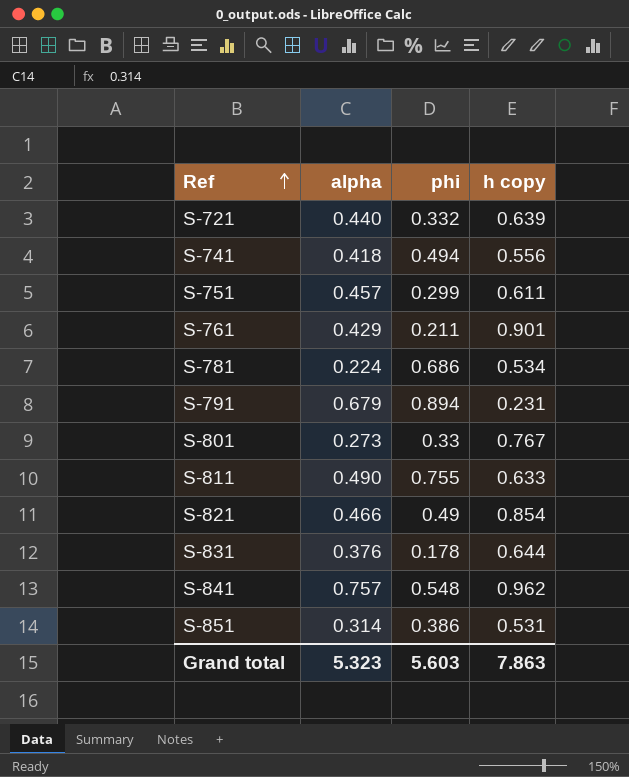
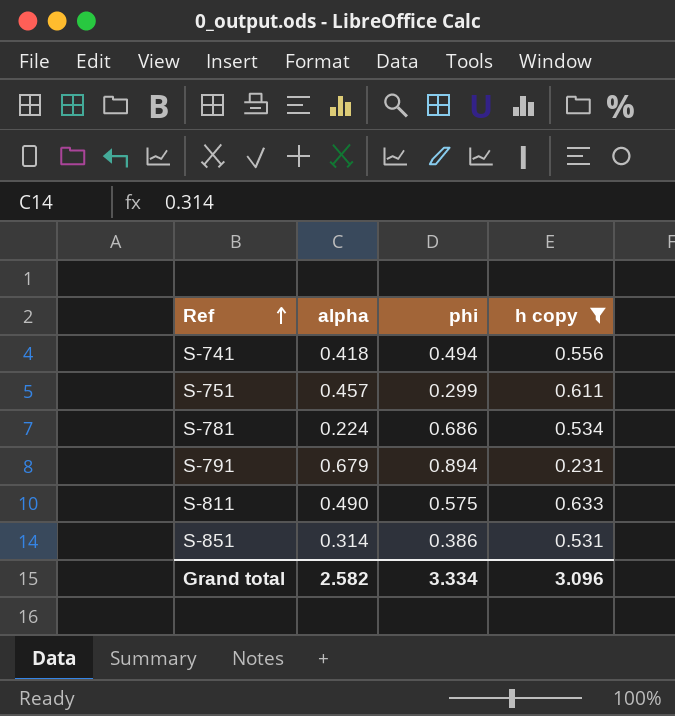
filter: none -> h copy <= 0.633
S-811 | phi: 0.755 -> 0.575
Grand total | alpha: 5.323 -> 2.582
Grand total | phi: 5.603 -> 3.334
Grand total | h copy: 7.863 -> 3.096

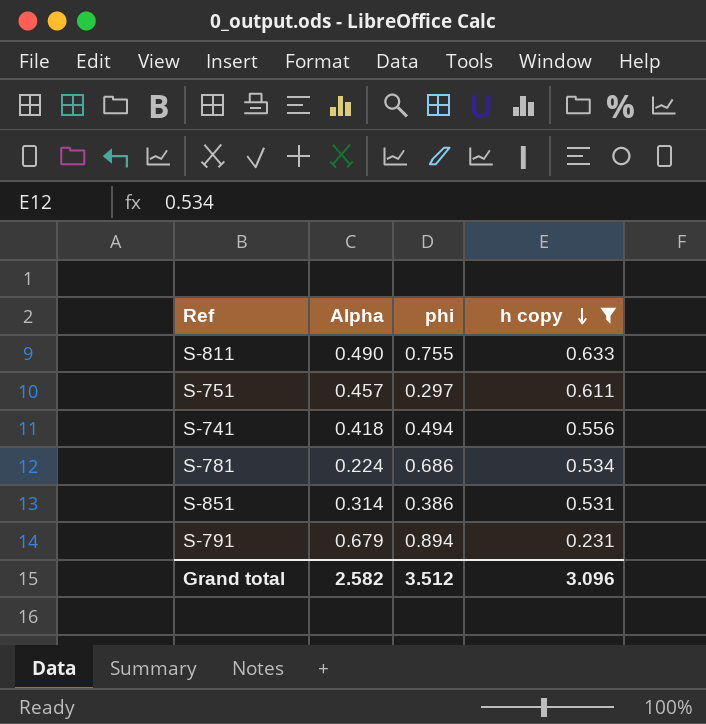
row order: Ref ascending -> h copy descending
column name: alpha -> Alpha
S-811 | phi: 0.575 -> 0.755
S-751 | phi: 0.299 -> 0.297
Grand total | phi: 3.334 -> 3.512

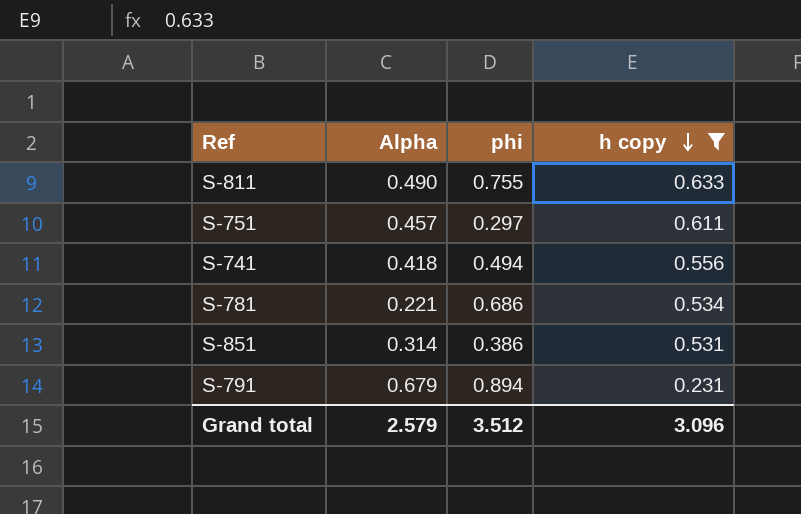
S-781 | Alpha: 0.224 -> 0.221
Grand total | Alpha: 2.582 -> 2.579

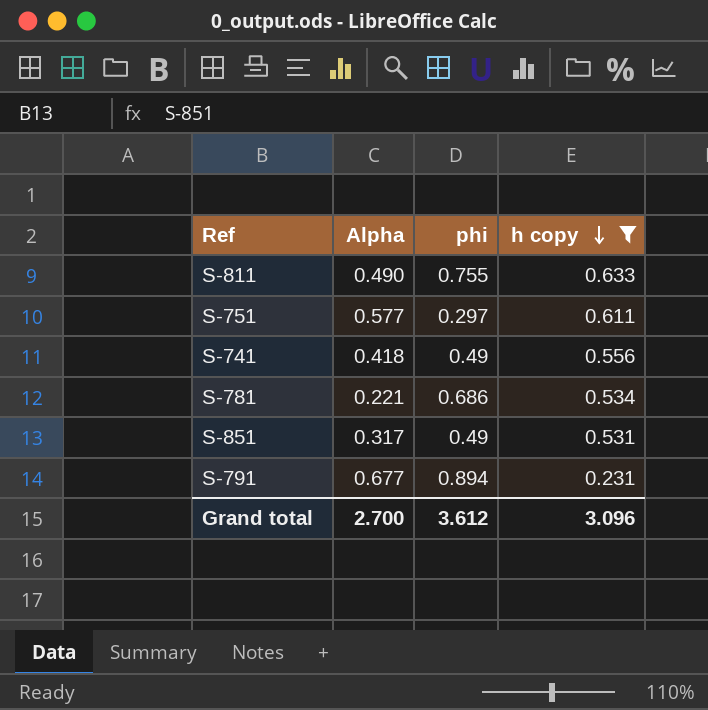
S-751 | Alpha: 0.457 -> 0.577
S-741 | phi: 0.494 -> 0.49
S-851 | Alpha: 0.314 -> 0.317
S-851 | phi: 0.386 -> 0.49
S-791 | Alpha: 0.679 -> 0.677
Grand total | Alpha: 2.579 -> 2.700
Grand total | phi: 3.512 -> 3.612

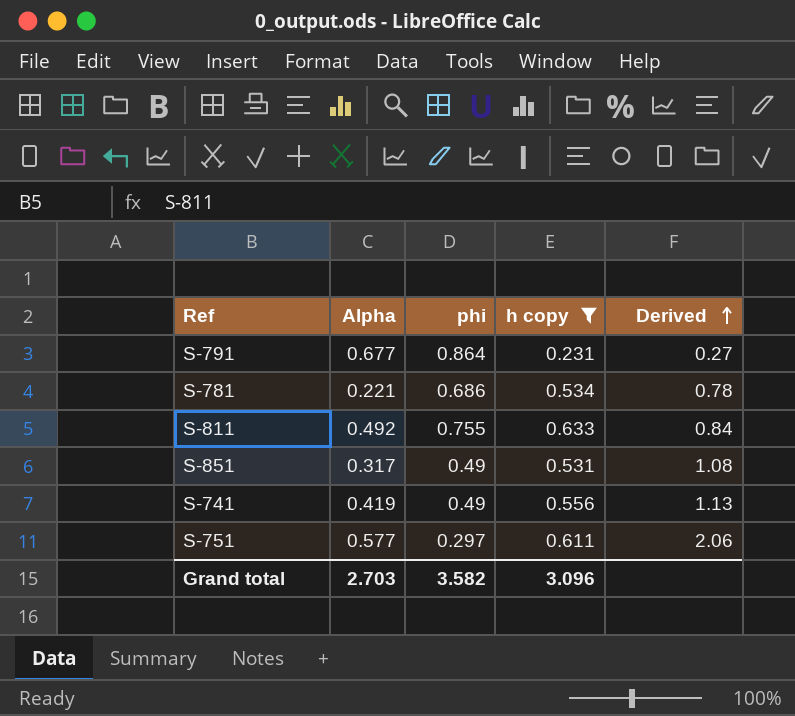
row order: h copy descending -> Derived ascending
column Derived | formula: none -> [h copy] / [phi]
S-791 | phi: 0.894 -> 0.864
S-811 | Alpha: 0.490 -> 0.492
S-741 | Alpha: 0.418 -> 0.419
Grand total | Alpha: 2.700 -> 2.703
Grand total | phi: 3.612 -> 3.582

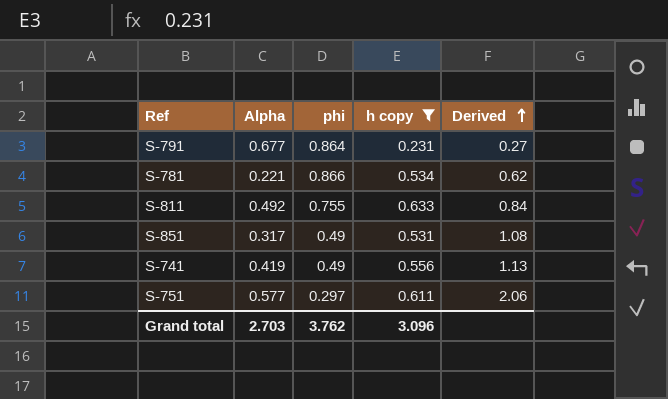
S-781 | phi: 0.686 -> 0.866
S-781 | Derived: 0.78 -> 0.62
Grand total | phi: 3.582 -> 3.762

